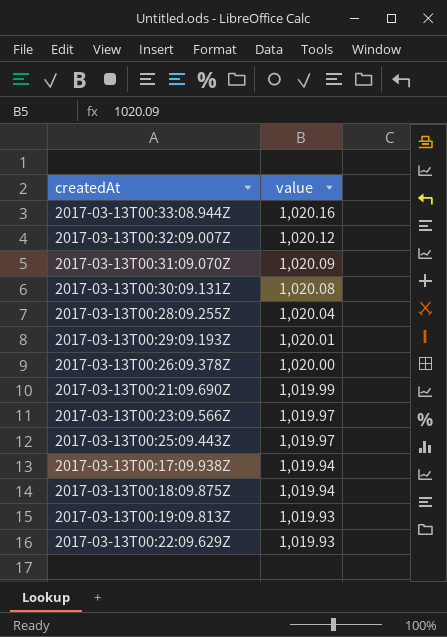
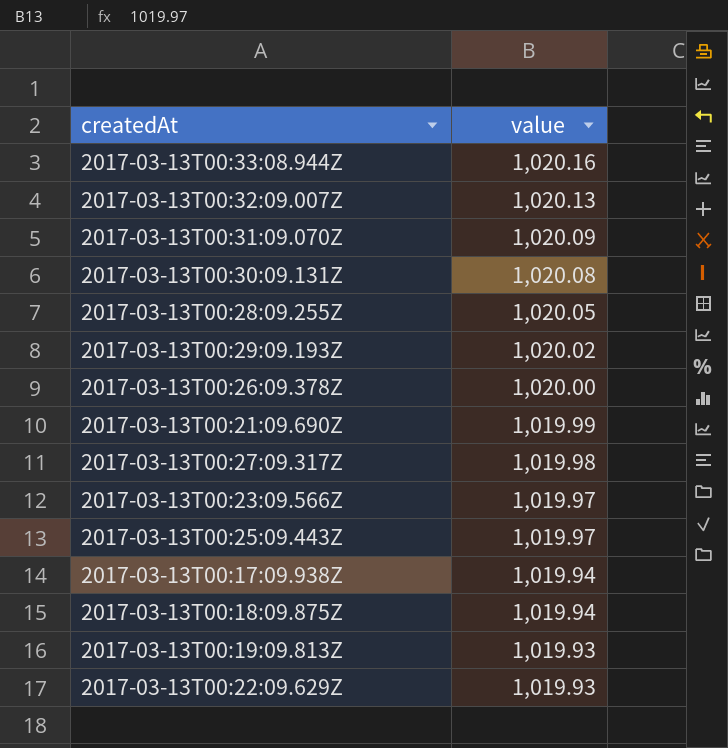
2017-03-13T00:32:09.007Z | value: 1,020.12 -> 1,020.13
2017-03-13T00:28:09.255Z | value: 1,020.04 -> 1,020.05
2017-03-13T00:29:09.193Z | value: 1,020.01 -> 1,020.02
row 2017-03-13T00:27:09.317Z: none -> 1,019.98

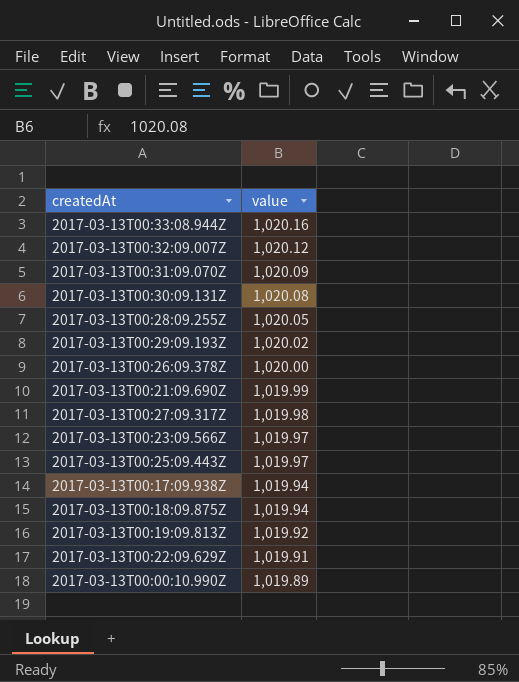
2017-03-13T00:32:09.007Z | value: 1,020.13 -> 1,020.12
2017-03-13T00:19:09.813Z | value: 1,019.93 -> 1,019.92
2017-03-13T00:22:09.629Z | value: 1,019.93 -> 1,019.91
row 2017-03-13T00:00:10.990Z: none -> 1,019.89

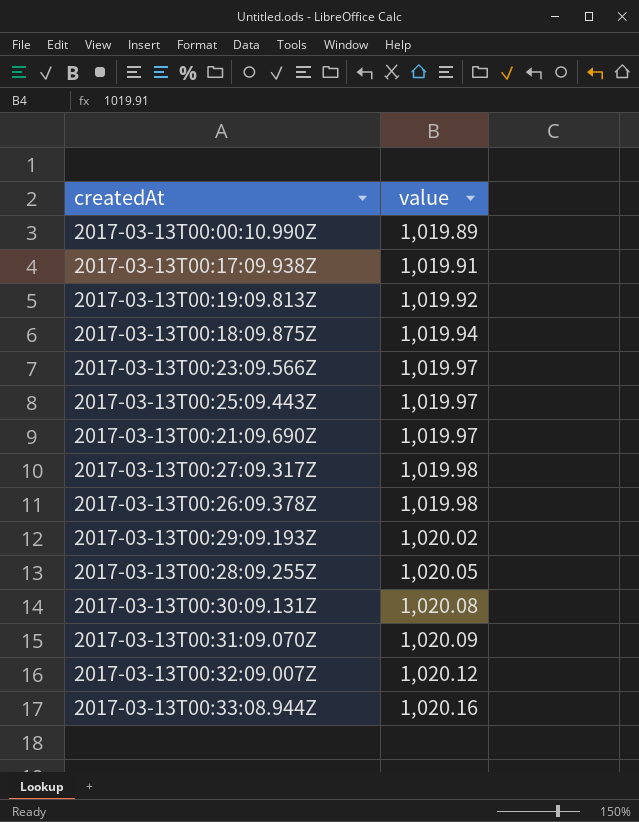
row order: value descending -> value ascending
row 2017-03-13T00:22:09.629Z: 1,019.91 -> none
2017-03-13T00:17:09.938Z | value: 1,019.94 -> 1,019.91
2017-03-13T00:21:09.690Z | value: 1,019.99 -> 1,019.97
2017-03-13T00:26:09.378Z | value: 1,020.00 -> 1,019.98

